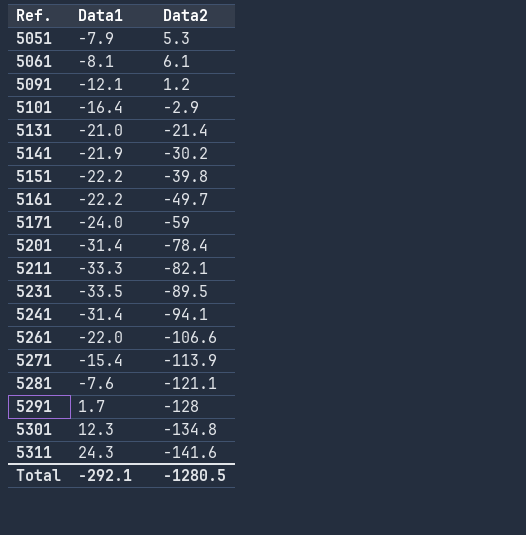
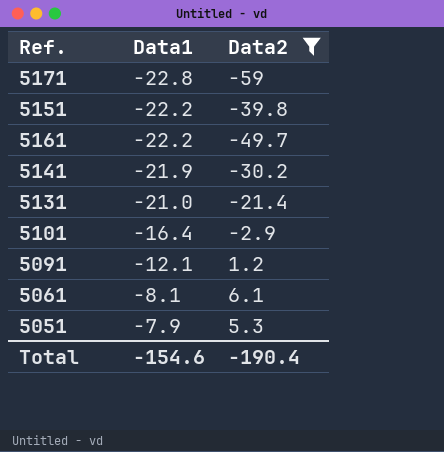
filter: none -> Data2 >= -59
row order: Ref. ascending -> Data1 ascending
5171 | Data1: -24.0 -> -22.8
Total | Data1: -292.1 -> -154.6
Total | Data2: -1280.5 -> -190.4

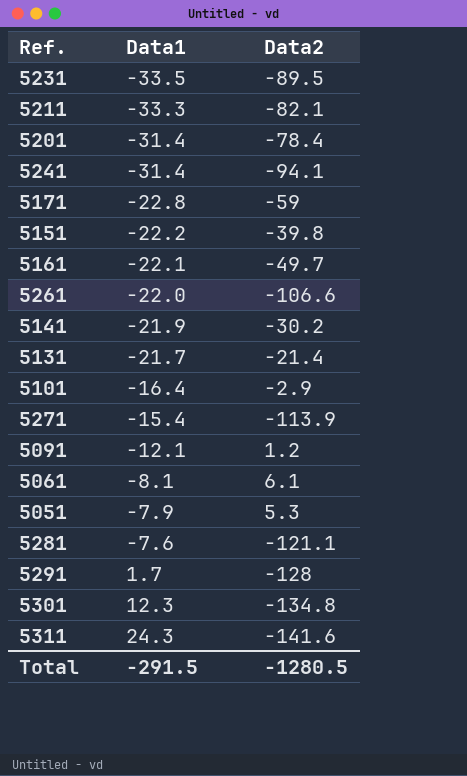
filter: Data2 >= -59 -> none
5161 | Data1: -22.2 -> -22.1
5131 | Data1: -21.0 -> -21.7
Total | Data1: -154.6 -> -291.5
Total | Data2: -190.4 -> -1280.5

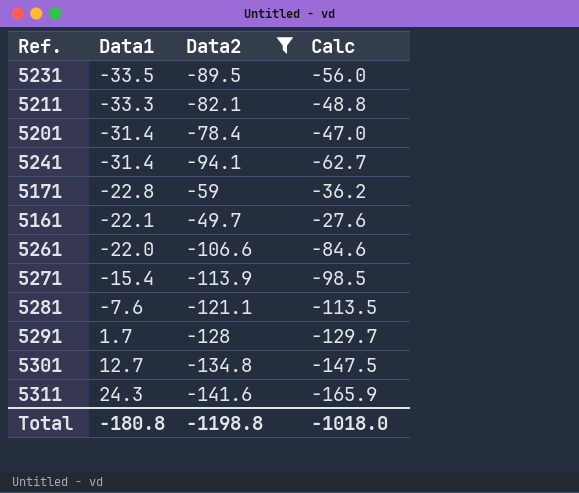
filter: none -> Data2 <= -49.7
column Calc | formula: none -> [Data2] - [Data1]
5301 | Data1: 12.3 -> 12.7
Total | Data1: -291.5 -> -180.8
Total | Data2: -1280.5 -> -1198.8

